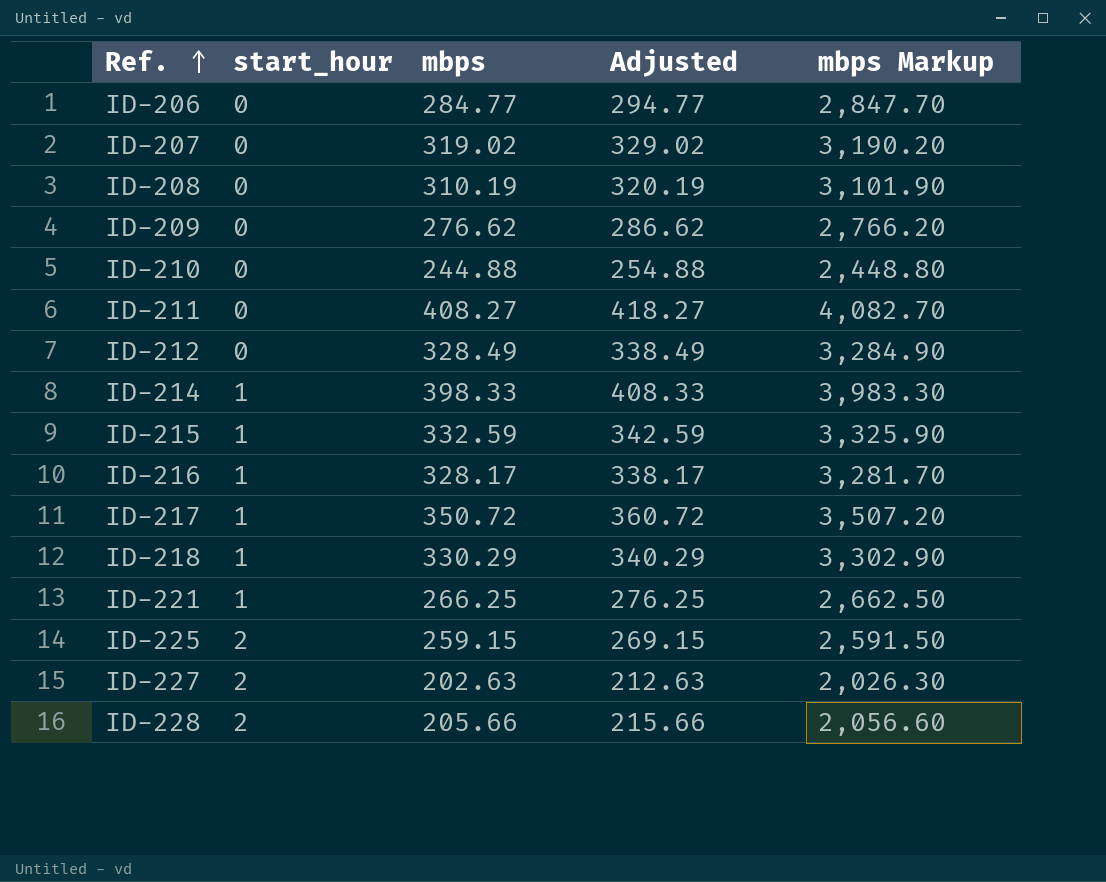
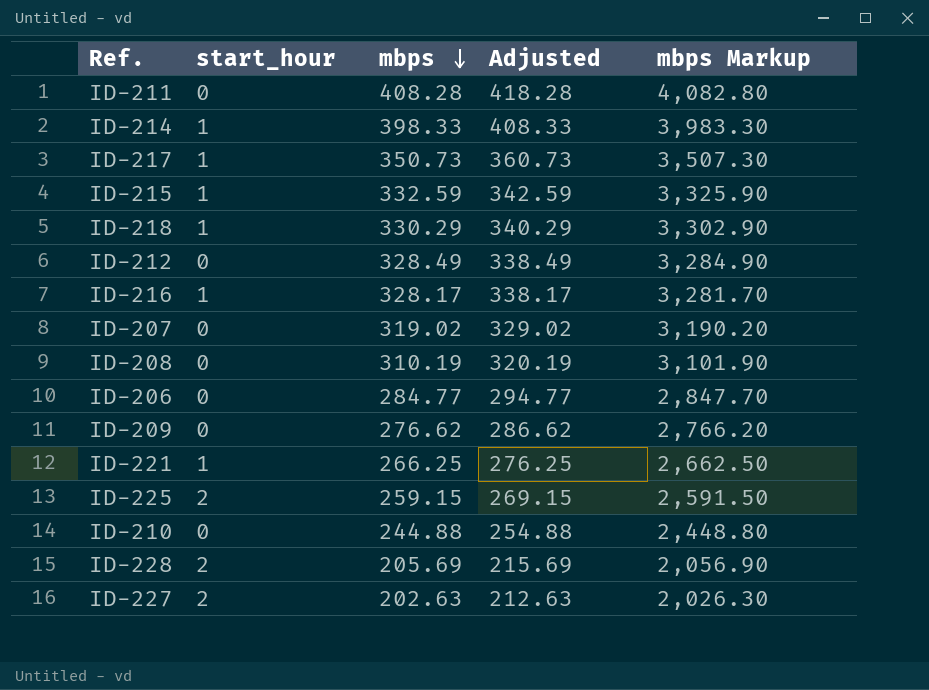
row order: Ref. ascending -> mbps descending
ID-211 | mbps: 408.27 -> 408.28
ID-211 | Adjusted: 418.27 -> 418.28
ID-211 | mbps Markup: 4,082.70 -> 4,082.80
ID-217 | mbps: 350.72 -> 350.73
ID-217 | Adjusted: 360.72 -> 360.73
ID-217 | mbps Markup: 3,507.20 -> 3,507.30
ID-228 | mbps: 205.66 -> 205.69
ID-228 | Adjusted: 215.66 -> 215.69
ID-228 | mbps Markup: 2,056.60 -> 2,056.90

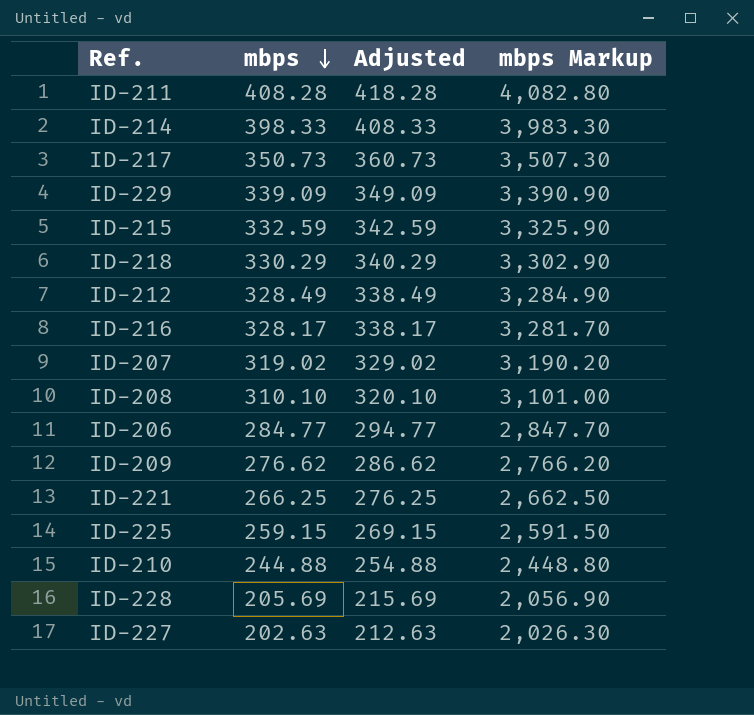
column start_hour | position: 2 -> none
row ID-229: none -> 339.09 | 349.09 | 3,390.90
ID-208 | mbps: 310.19 -> 310.10
ID-208 | Adjusted: 320.19 -> 320.10
ID-208 | mbps Markup: 3,101.90 -> 3,101.00

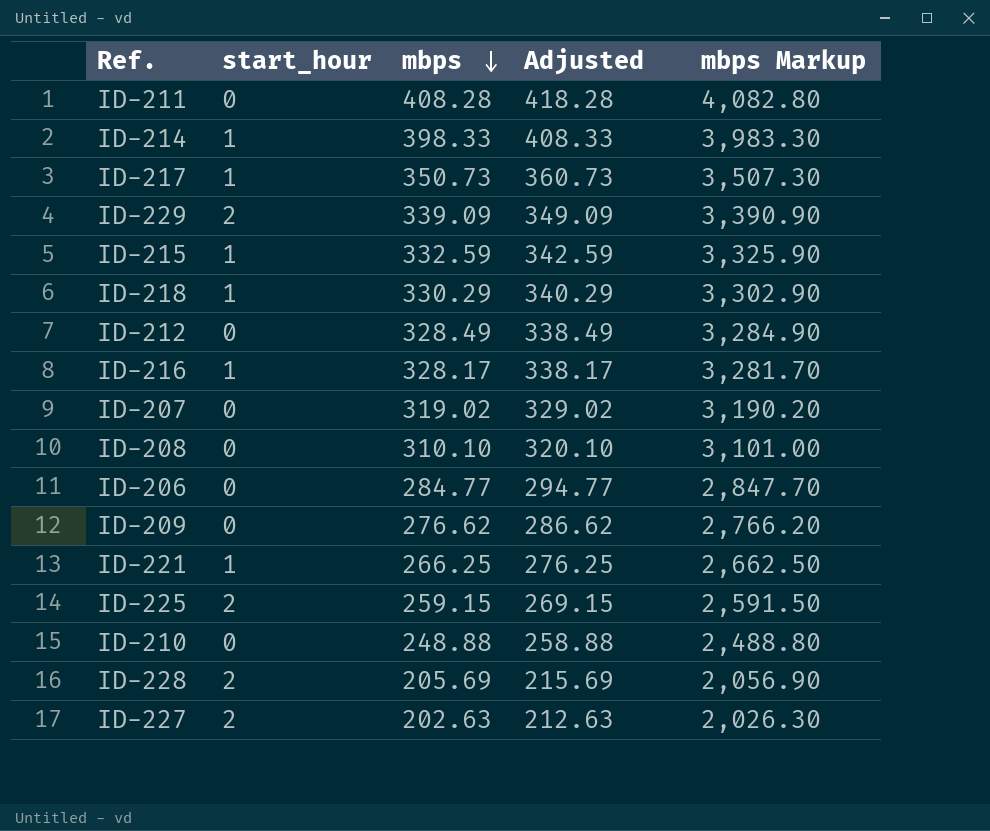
column start_hour | position: none -> 2
ID-210 | mbps: 244.88 -> 248.88
ID-210 | Adjusted: 254.88 -> 258.88
ID-210 | mbps Markup: 2,448.80 -> 2,488.80

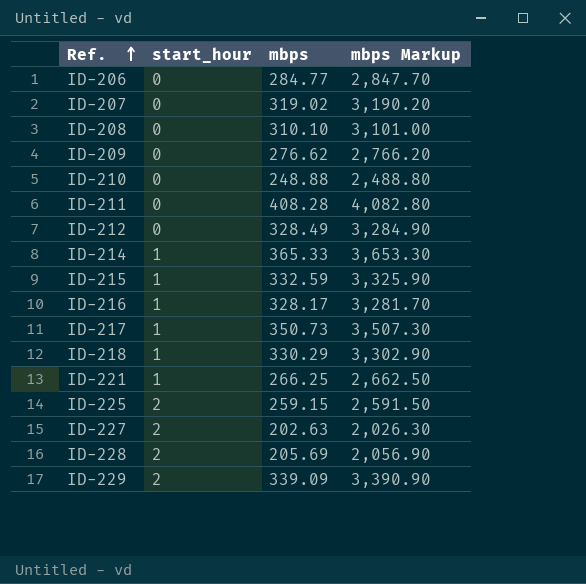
row order: mbps descending -> Ref. ascending
column Adjusted | formula: [mbps] + 10 -> none
ID-214 | mbps: 398.33 -> 365.33
ID-214 | mbps Markup: 3,983.30 -> 3,653.30

